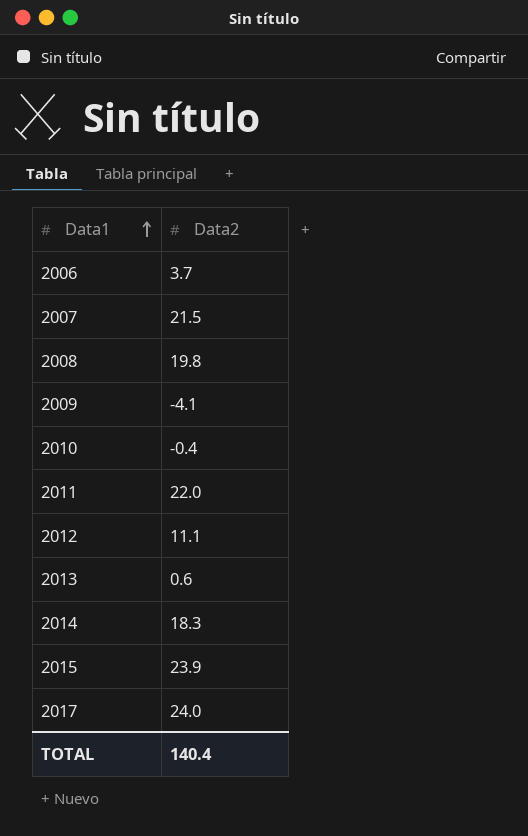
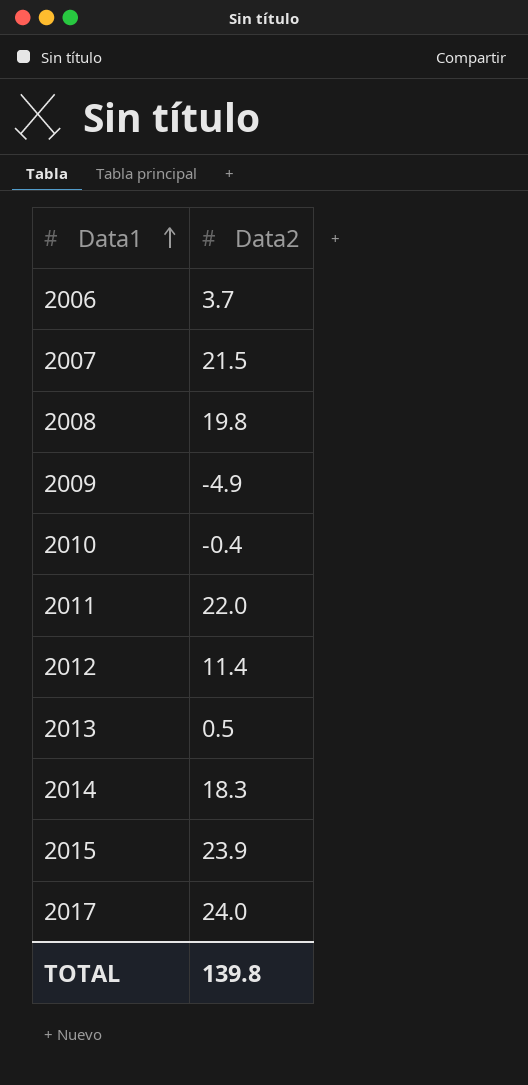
2009 | Data2: -4.1 -> -4.9
2012 | Data2: 11.1 -> 11.4
2013 | Data2: 0.6 -> 0.5
TOTAL | Data2: 140.4 -> 139.8

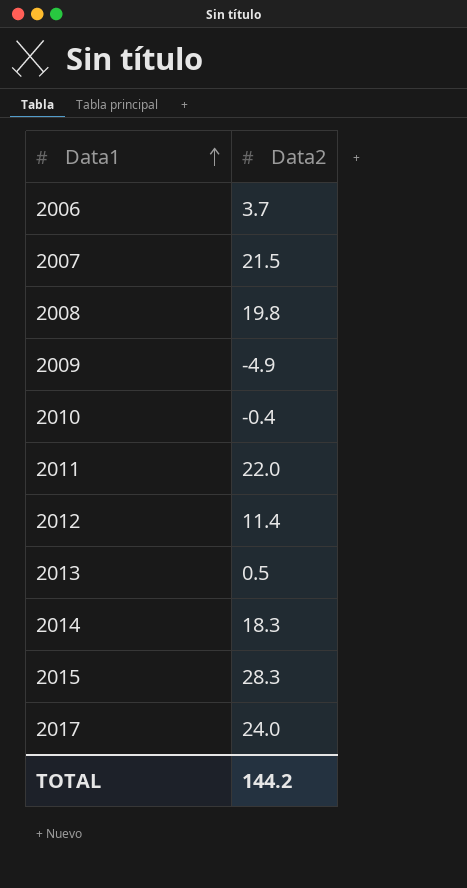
2015 | Data2: 23.9 -> 28.3
TOTAL | Data2: 139.8 -> 144.2

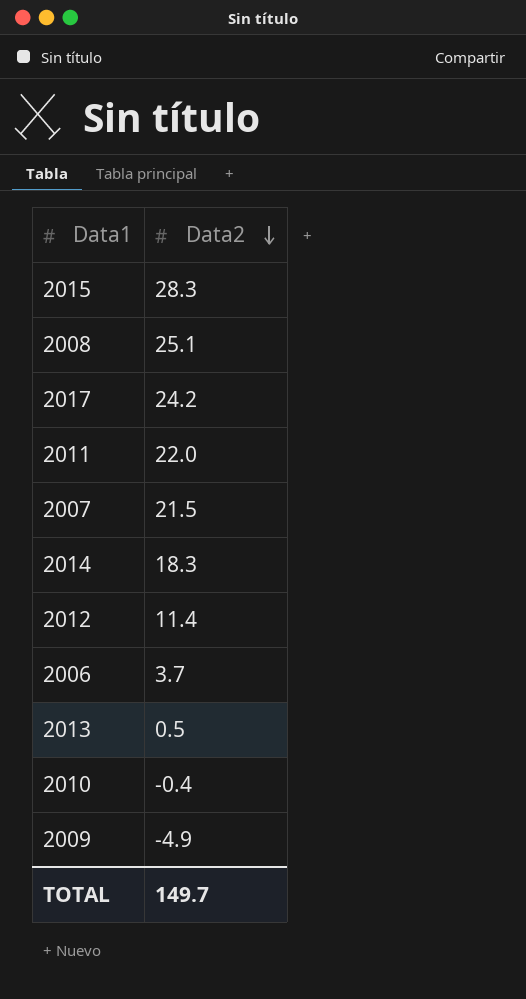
row order: Data1 ascending -> Data2 descending
2008 | Data2: 19.8 -> 25.1
2017 | Data2: 24.0 -> 24.2
TOTAL | Data2: 144.2 -> 149.7

